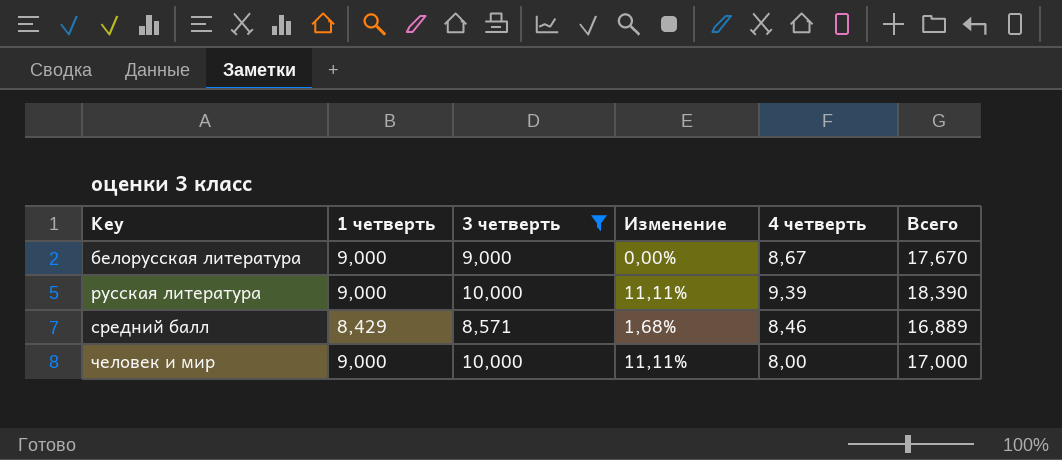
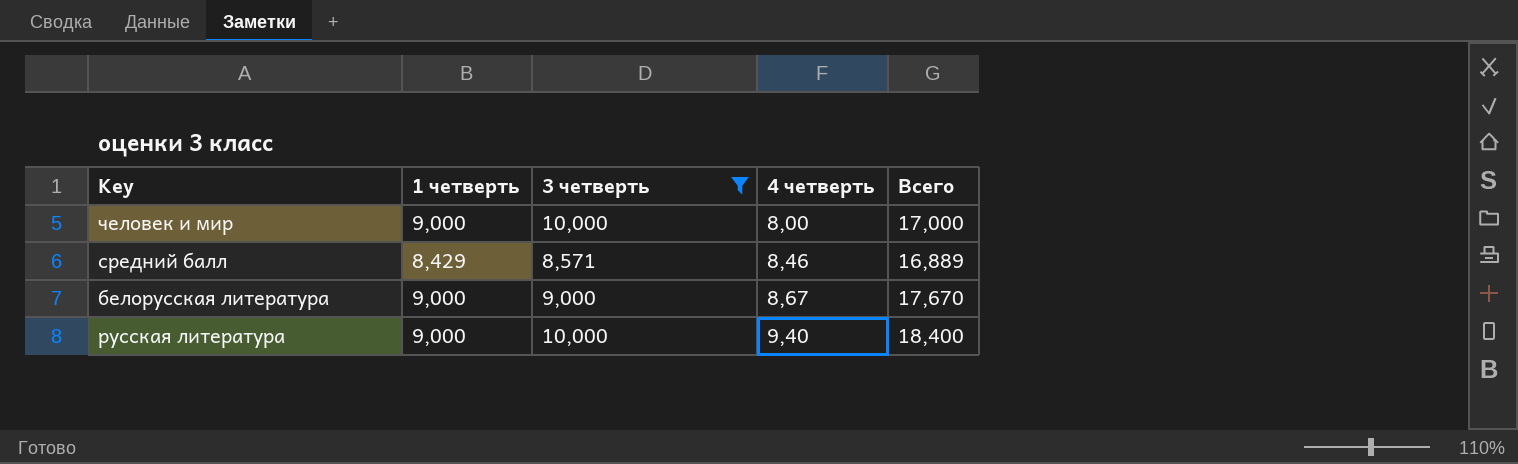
row order: Key ascending -> 4 четверть ascending
column Изменение | formula: ([3 четверть] - [1 четверть]) / [1 четверть] -> none
русская литература | 4 четверть: 9,39 -> 9,40
русская литература | Всего: 18,390 -> 18,400

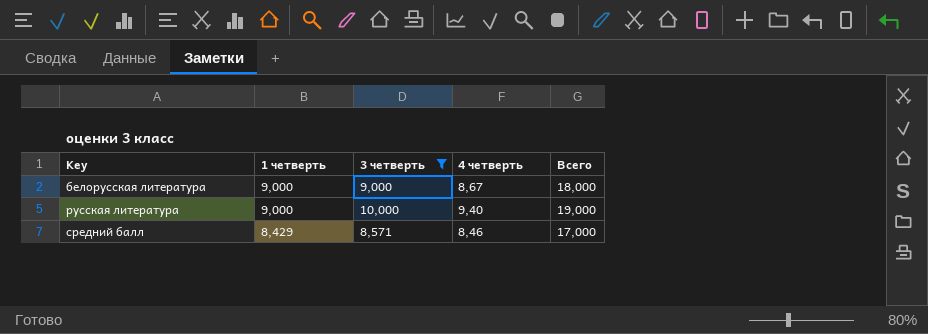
row order: 4 четверть ascending -> Key ascending
column Всего | formula: [1 четверть] + [4 четверть] -> [1 четверть] + [3 четверть]
row человек и мир: 9,000 | 10,000 | 8,00 | 17,000 -> none

